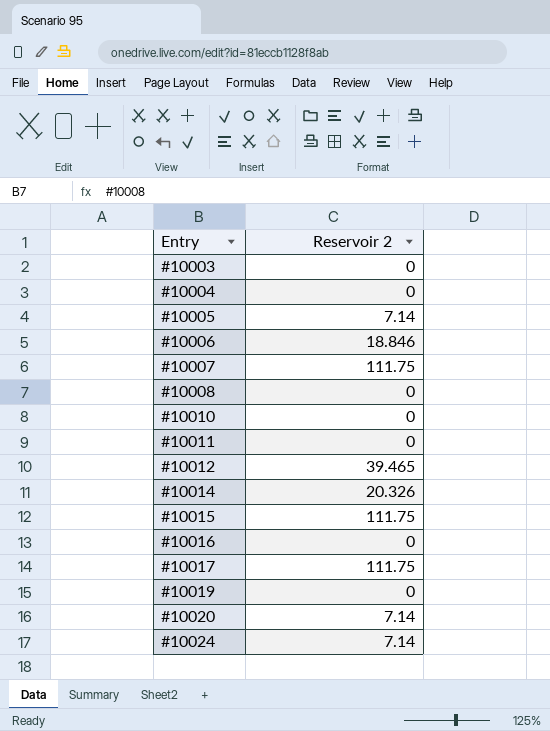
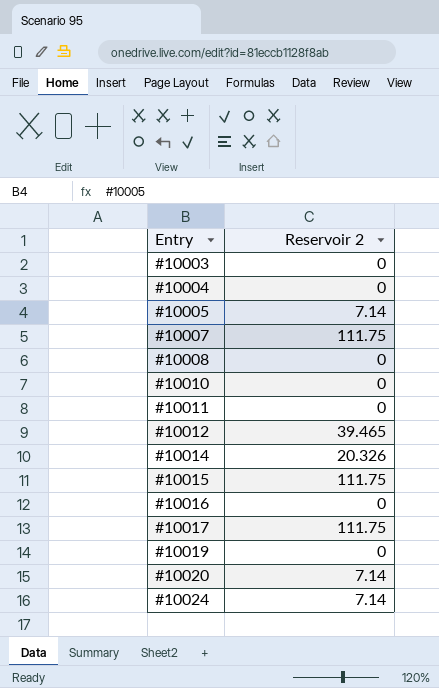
row #10006: 18.846 -> none

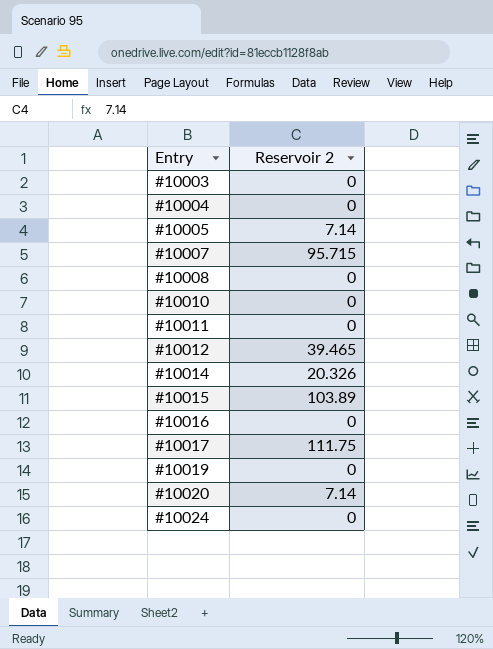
#10007 | Reservoir 2: 111.75 -> 95.715
#10015 | Reservoir 2: 111.75 -> 103.89
#10024 | Reservoir 2: 7.14 -> 0

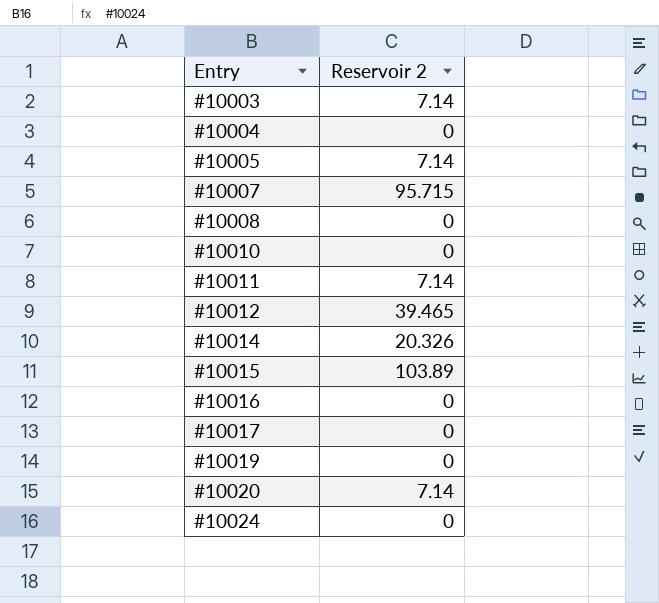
#10003 | Reservoir 2: 0 -> 7.14
#10011 | Reservoir 2: 0 -> 7.14
#10017 | Reservoir 2: 111.75 -> 0

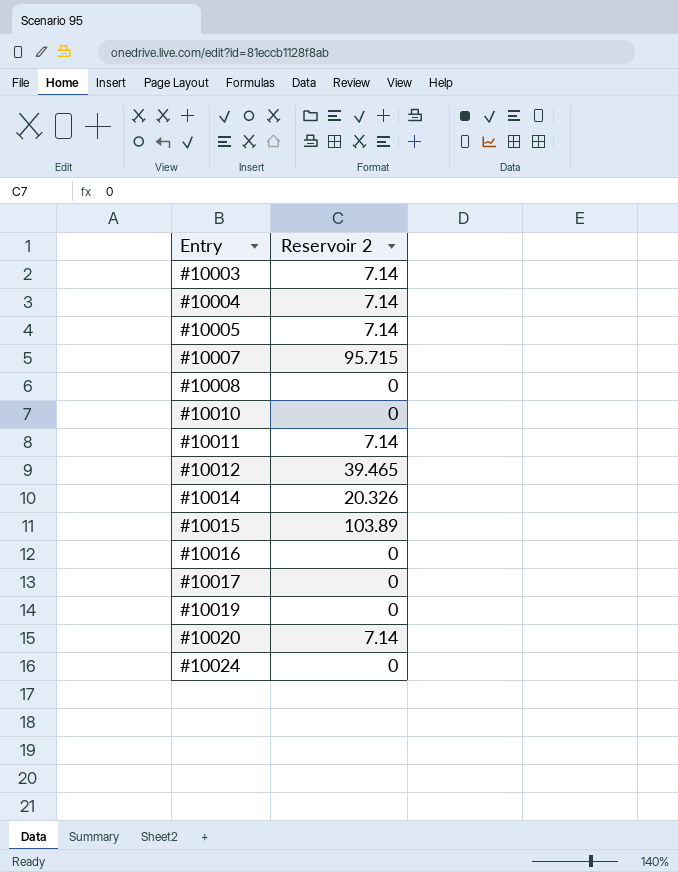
#10004 | Reservoir 2: 0 -> 7.14

